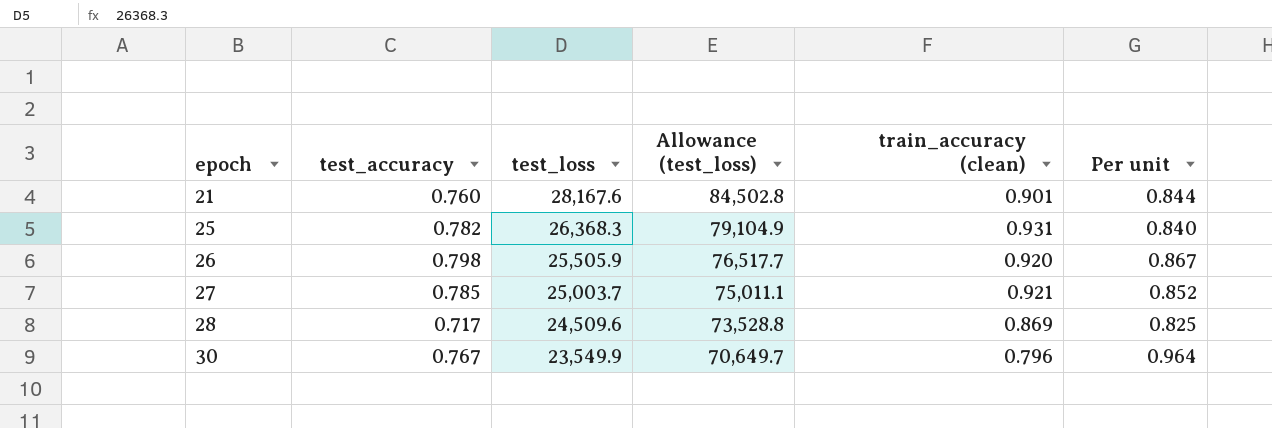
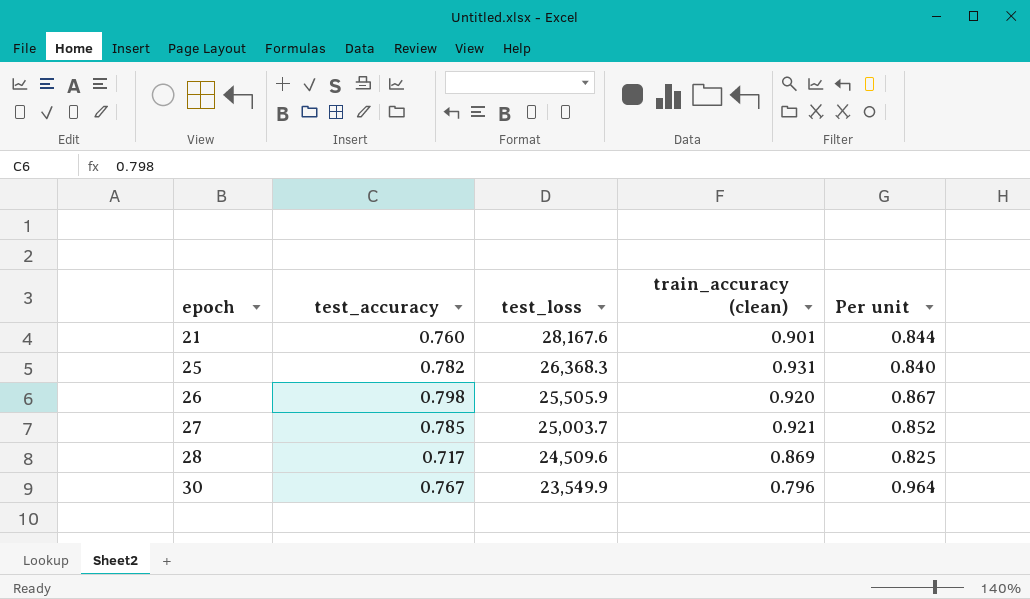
column Allowance (test_loss) | formula: [test_loss] * 3 -> none

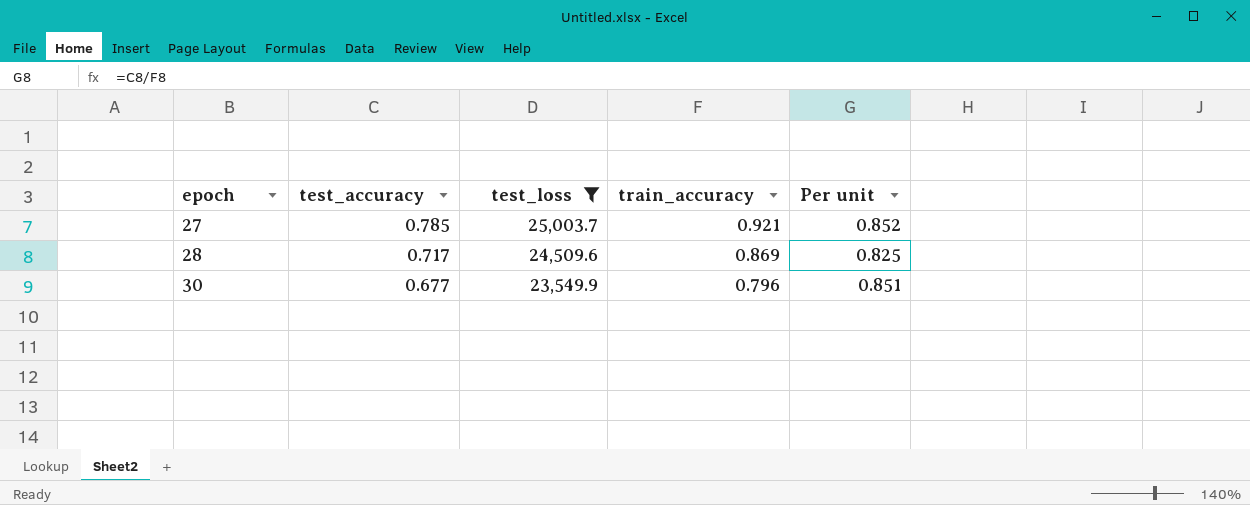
filter: none -> test_loss <= 25,003.7
column name: train_accuracy (clean) -> train_accuracy
30 | test_accuracy: 0.767 -> 0.677
30 | Per unit: 0.964 -> 0.851

